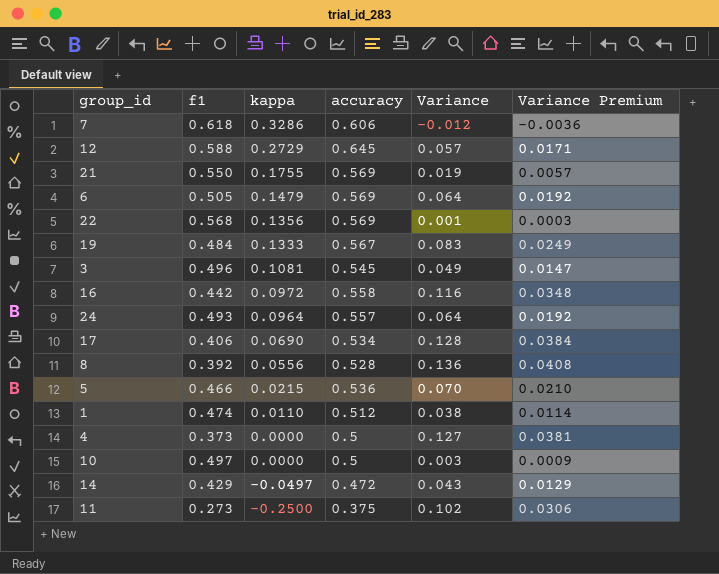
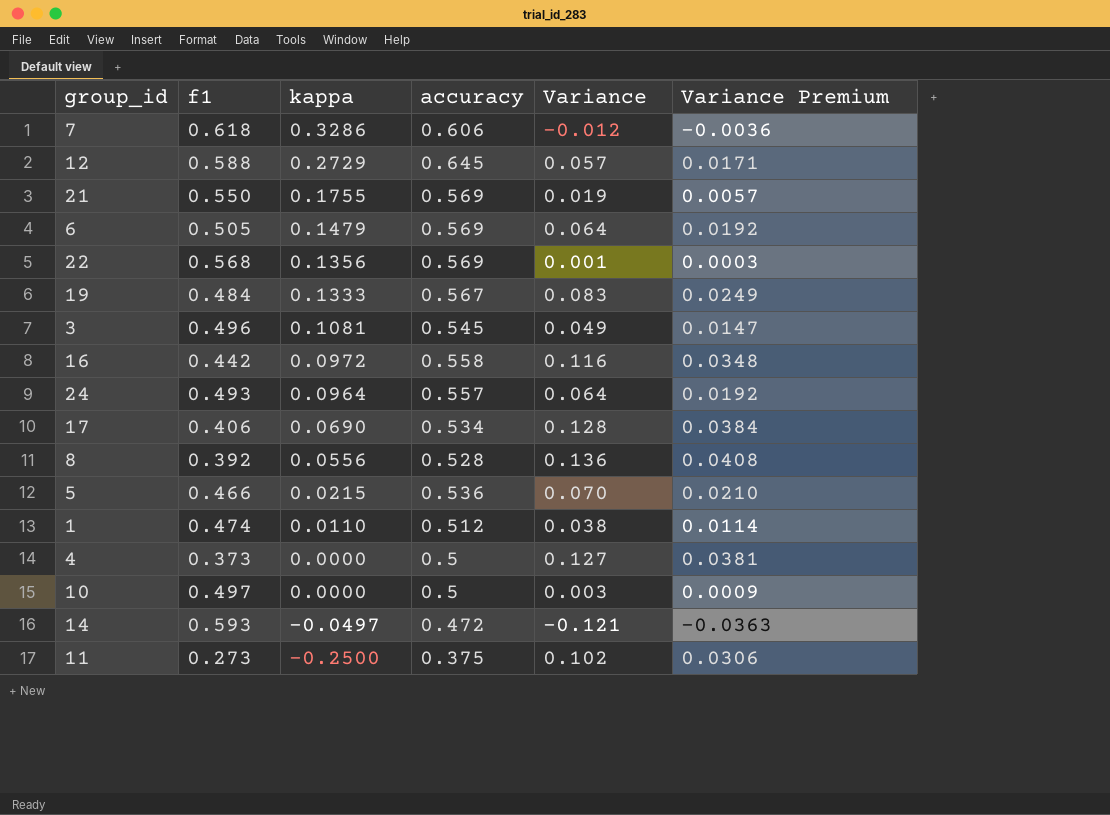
14 | f1: 0.429 -> 0.593
14 | Variance: 0.043 -> -0.121
14 | Variance Premium: 0.0129 -> -0.0363

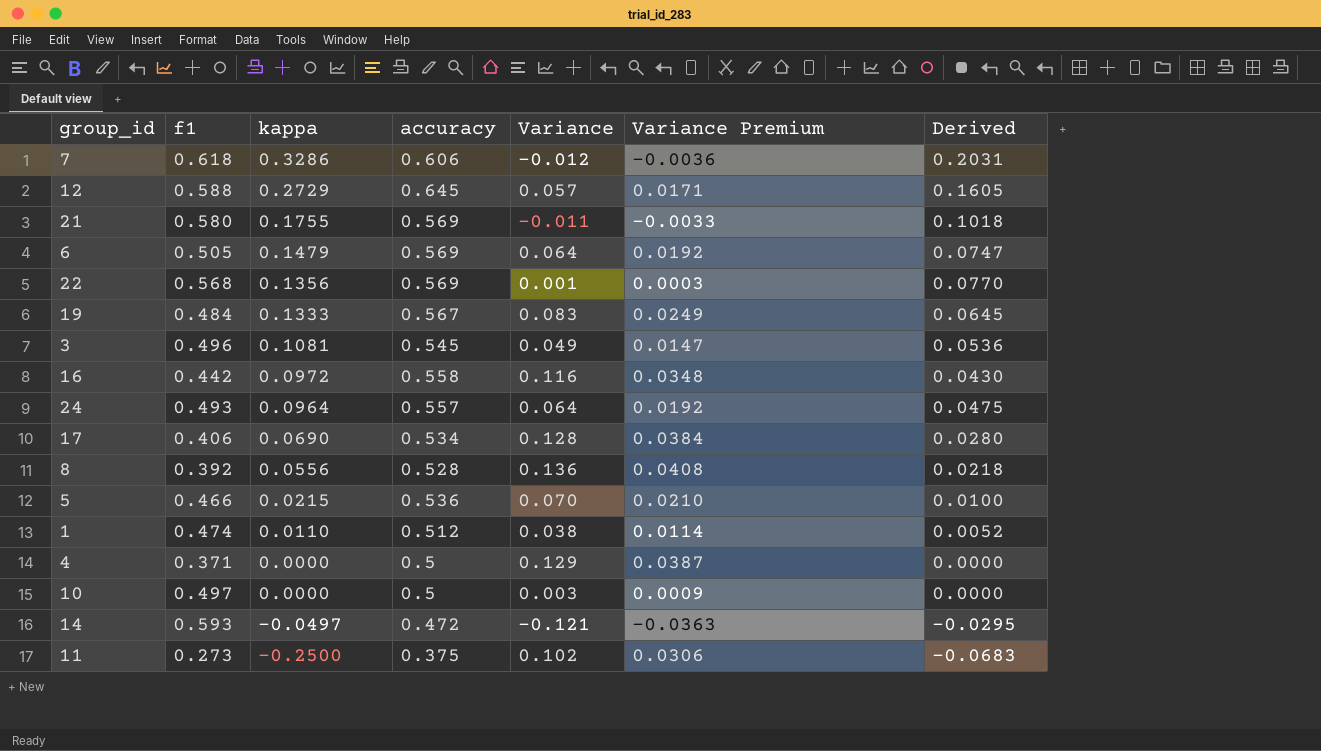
column Derived | formula: none -> [f1] * [kappa]
21 | f1: 0.550 -> 0.580
21 | Variance: 0.019 -> -0.011
21 | Variance Premium: 0.0057 -> -0.0033
4 | f1: 0.373 -> 0.371
4 | Variance: 0.127 -> 0.129
4 | Variance Premium: 0.0381 -> 0.0387

